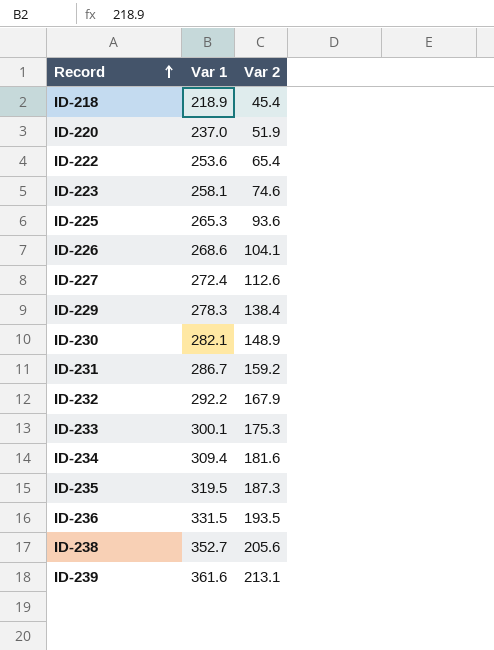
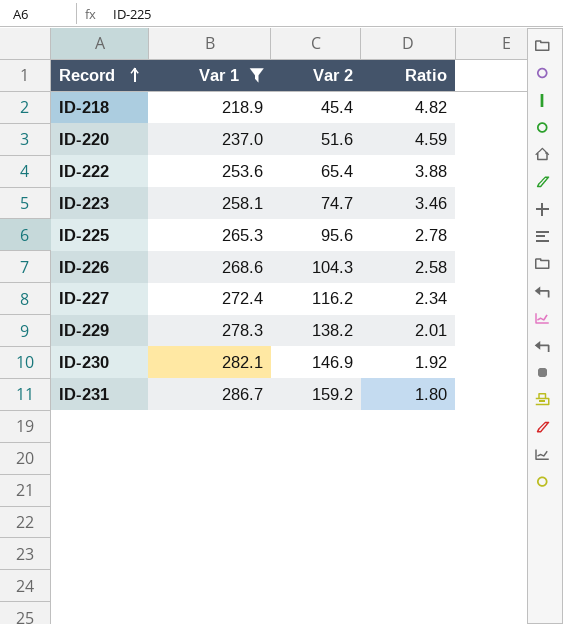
filter: none -> Var 1 <= 286.7
column Ratio | formula: none -> [Var 1] / [Var 2]
ID-220 | Var 2: 51.9 -> 51.6
ID-223 | Var 2: 74.6 -> 74.7
ID-225 | Var 2: 93.6 -> 95.6
ID-226 | Var 2: 104.1 -> 104.3
ID-227 | Var 2: 112.6 -> 116.2
ID-229 | Var 2: 138.4 -> 138.2
ID-230 | Var 2: 148.9 -> 146.9

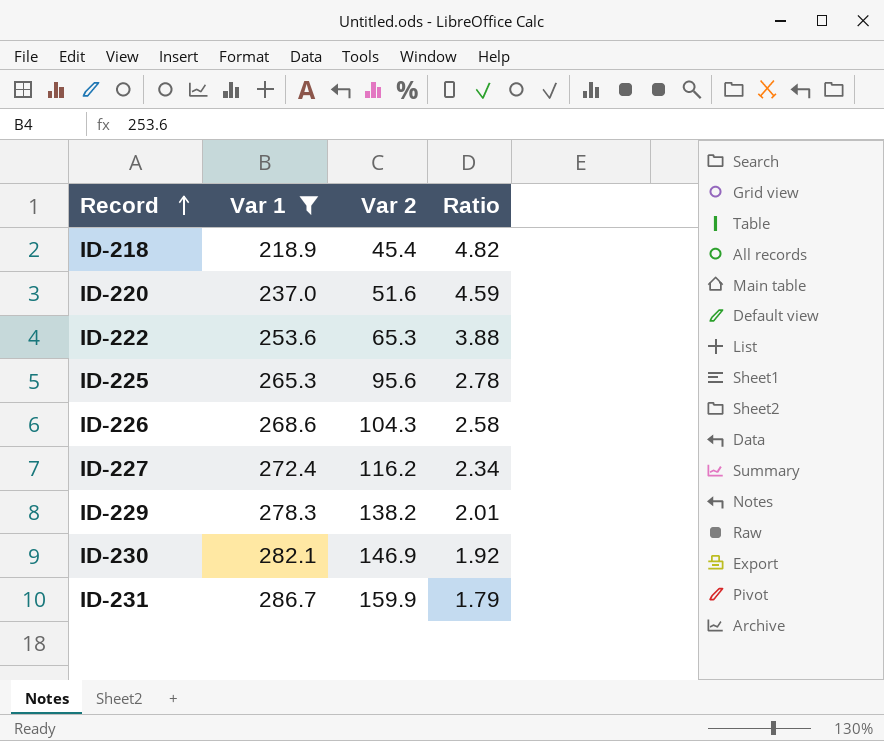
row ID-223: 258.1 | 74.7 | 3.46 -> none
ID-222 | Var 2: 65.4 -> 65.3
ID-231 | Var 2: 159.2 -> 159.9
ID-231 | Ratio: 1.80 -> 1.79

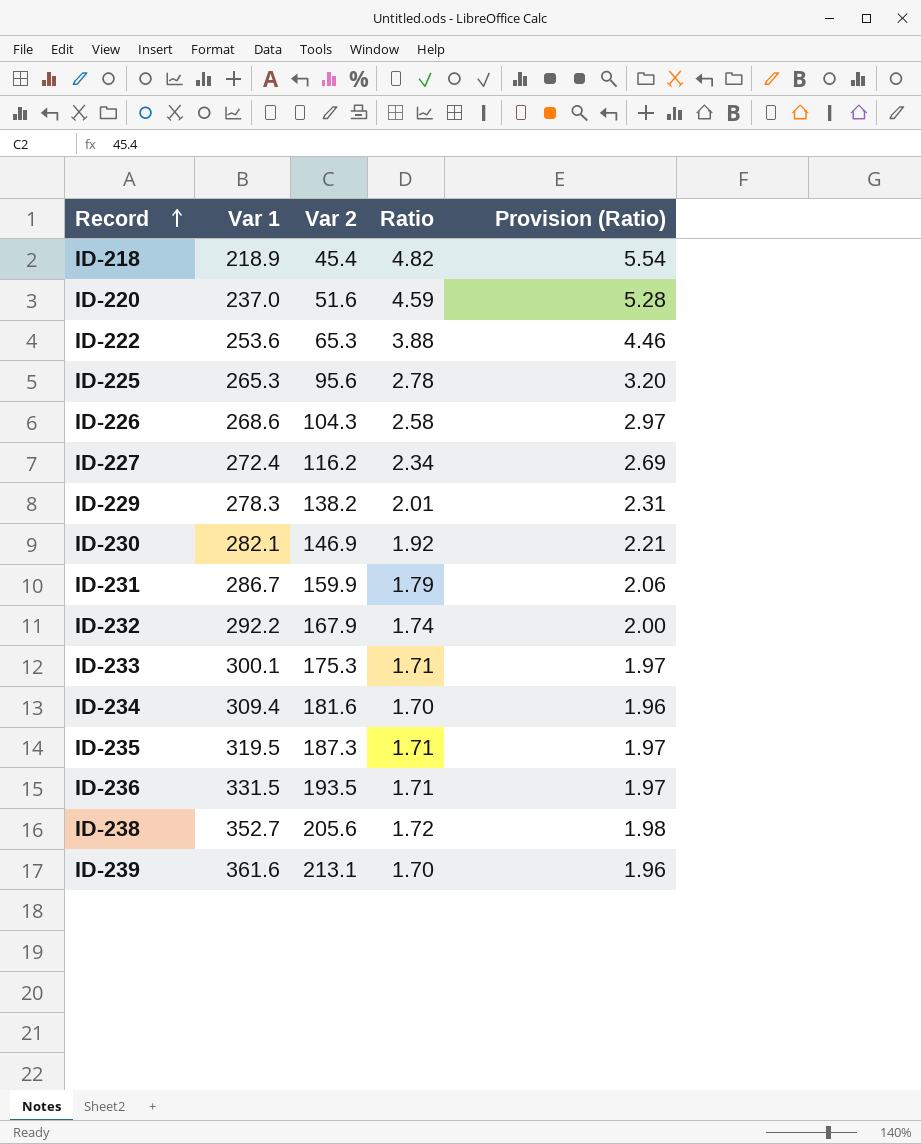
filter: Var 1 <= 286.7 -> none
column Provision (Ratio) | formula: none -> [Ratio] * 1.15

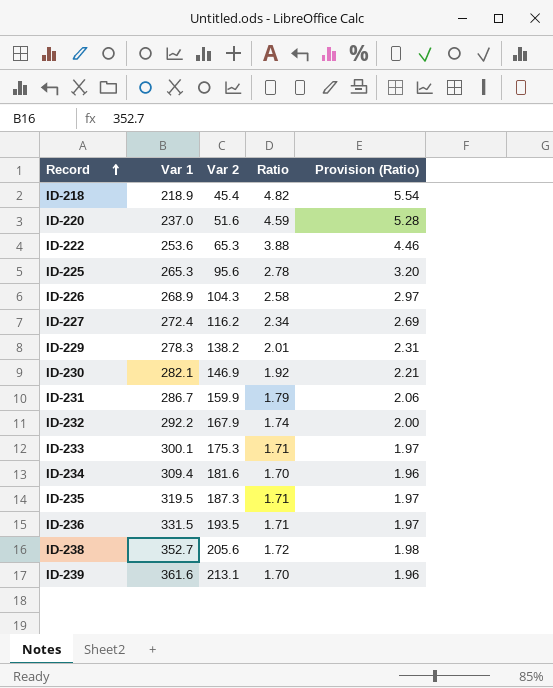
ID-226 | Var 1: 268.6 -> 268.9

